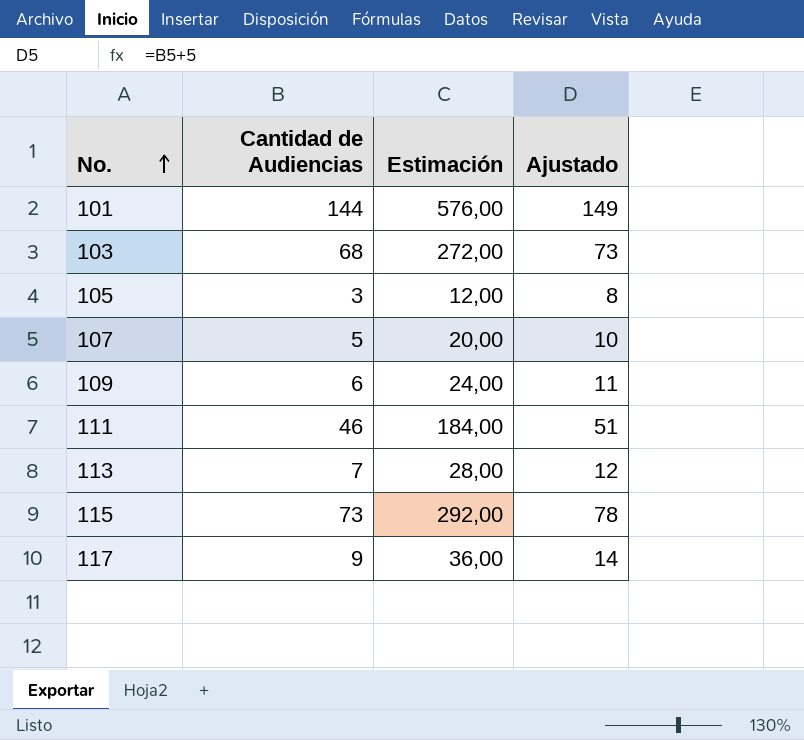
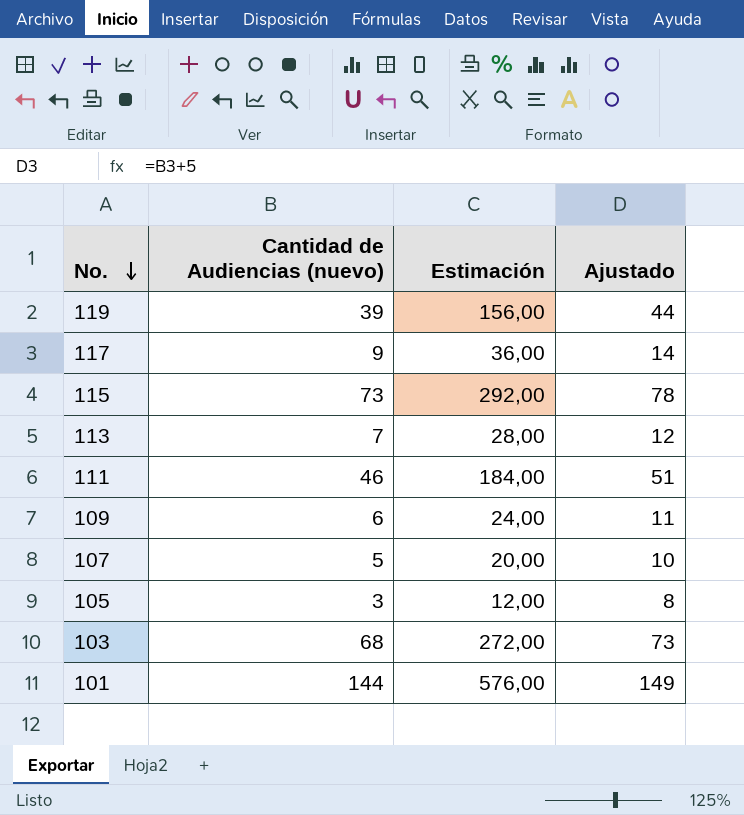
row order: No. ascending -> No. descending
column name: Cantidad de Audiencias -> Cantidad de Audiencias (nuevo)
row 119: none -> 39 | 156,00 | 44

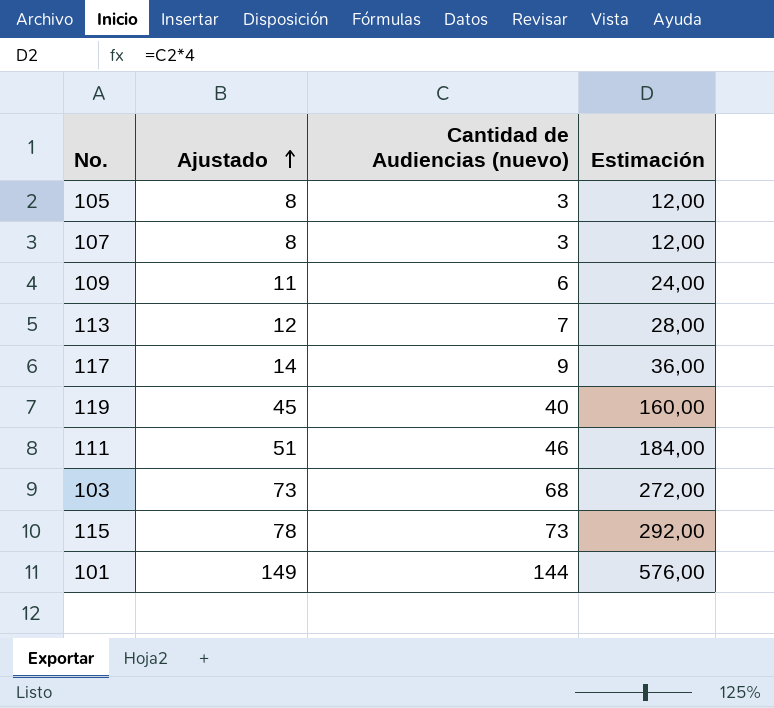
row order: No. descending -> Ajustado ascending
column Ajustado | position: 4 -> 2
107 | Ajustado: 10 -> 8
107 | Cantidad de Audiencias (nuevo): 5 -> 3
107 | Estimación: 20,00 -> 12,00
119 | Ajustado: 44 -> 45
119 | Cantidad de Audiencias (nuevo): 39 -> 40
119 | Estimación: 156,00 -> 160,00

